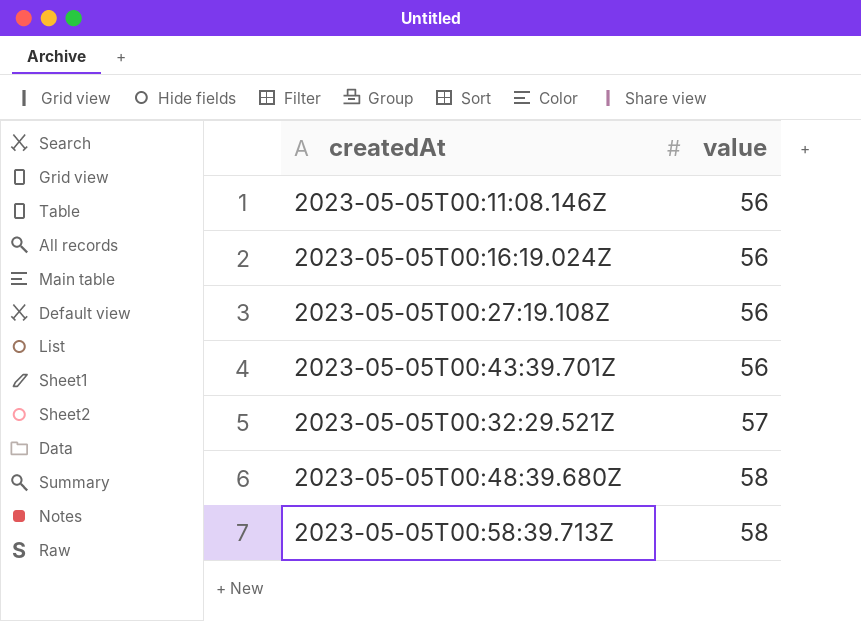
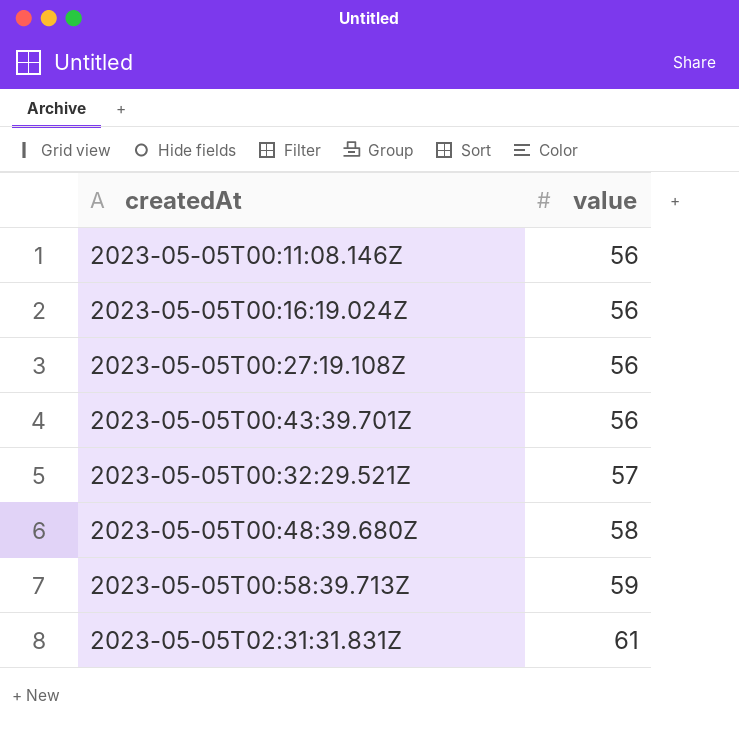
2023-05-05T00:58:39.713Z | value: 58 -> 59
row 2023-05-05T02:31:31.831Z: none -> 61

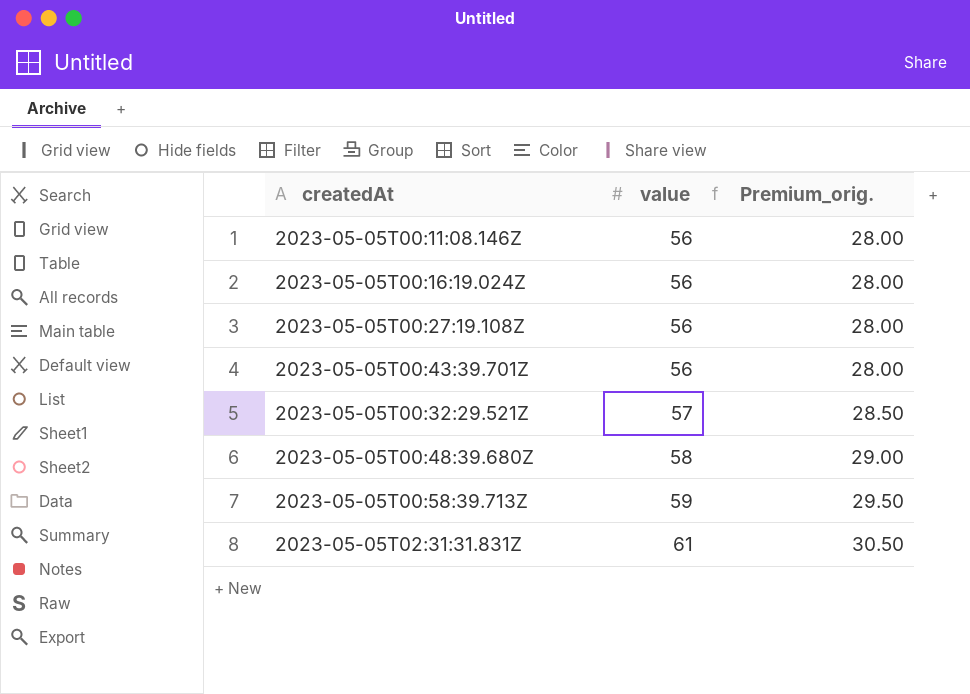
column Premium_orig. | formula: none -> [value] * 0.5

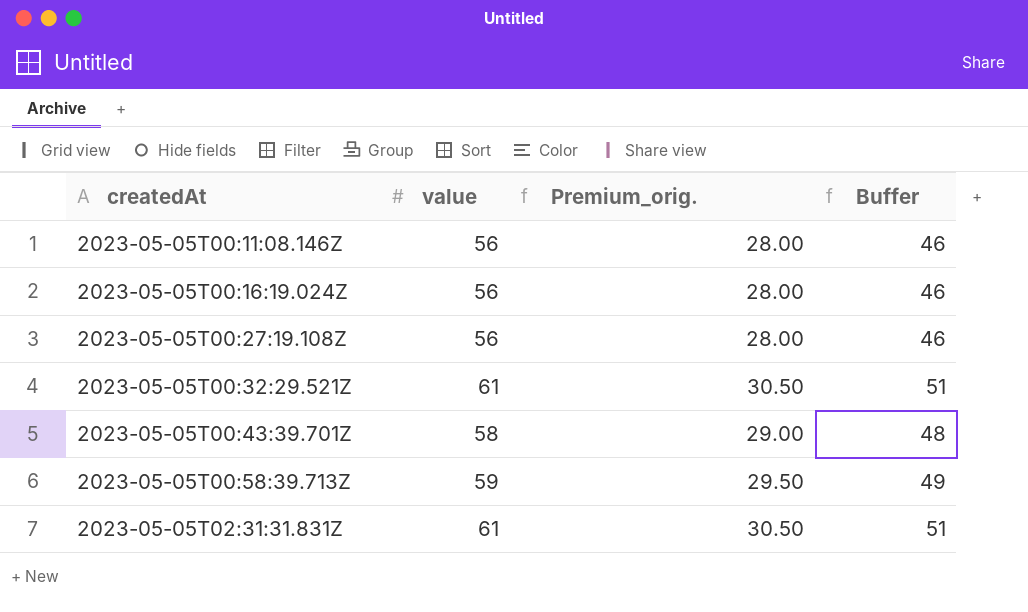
row order: value ascending -> createdAt ascending
column Buffer | formula: none -> [value] - 10
row 2023-05-05T00:48:39.680Z: 58 | 29.00 -> none
2023-05-05T00:32:29.521Z | value: 57 -> 61
2023-05-05T00:32:29.521Z | Premium_orig.: 28.50 -> 30.50
2023-05-05T00:43:39.701Z | value: 56 -> 58
2023-05-05T00:43:39.701Z | Premium_orig.: 28.00 -> 29.00

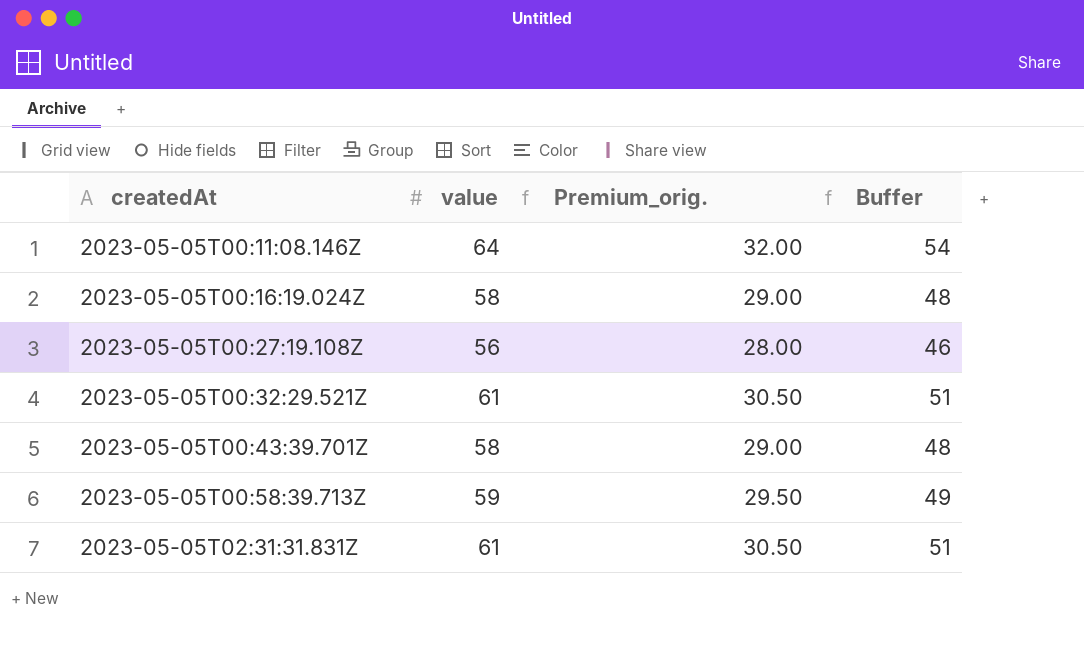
2023-05-05T00:11:08.146Z | value: 56 -> 64
2023-05-05T00:11:08.146Z | Premium_orig.: 28.00 -> 32.00
2023-05-05T00:11:08.146Z | Buffer: 46 -> 54
2023-05-05T00:16:19.024Z | value: 56 -> 58
2023-05-05T00:16:19.024Z | Premium_orig.: 28.00 -> 29.00
2023-05-05T00:16:19.024Z | Buffer: 46 -> 48

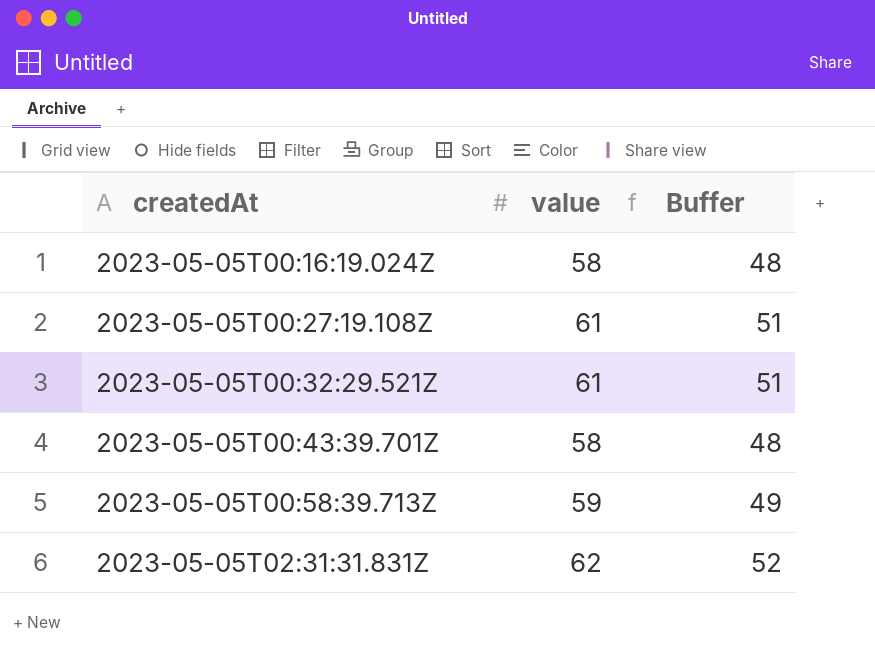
column Premium_orig. | formula: [value] * 0.5 -> none
row 2023-05-05T00:11:08.146Z: 64 | 32.00 | 54 -> none
2023-05-05T00:27:19.108Z | value: 56 -> 61
2023-05-05T00:27:19.108Z | Buffer: 46 -> 51
2023-05-05T02:31:31.831Z | value: 61 -> 62
2023-05-05T02:31:31.831Z | Buffer: 51 -> 52

